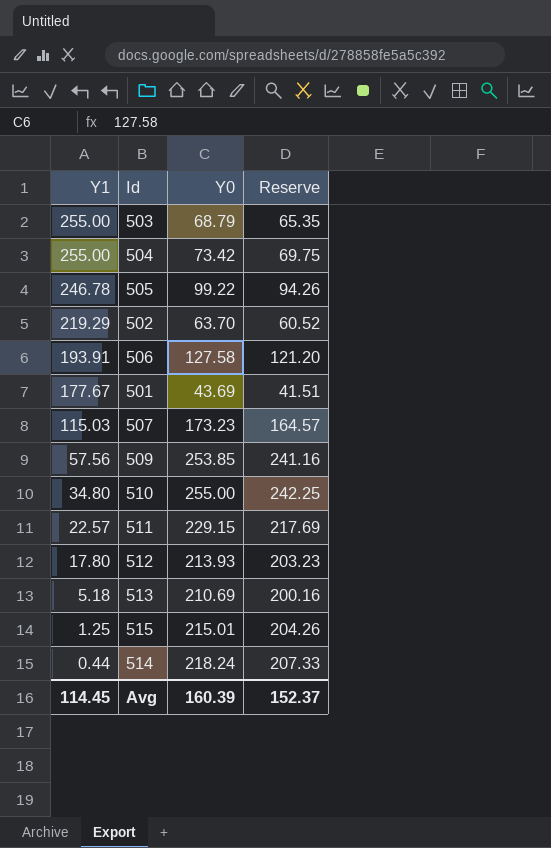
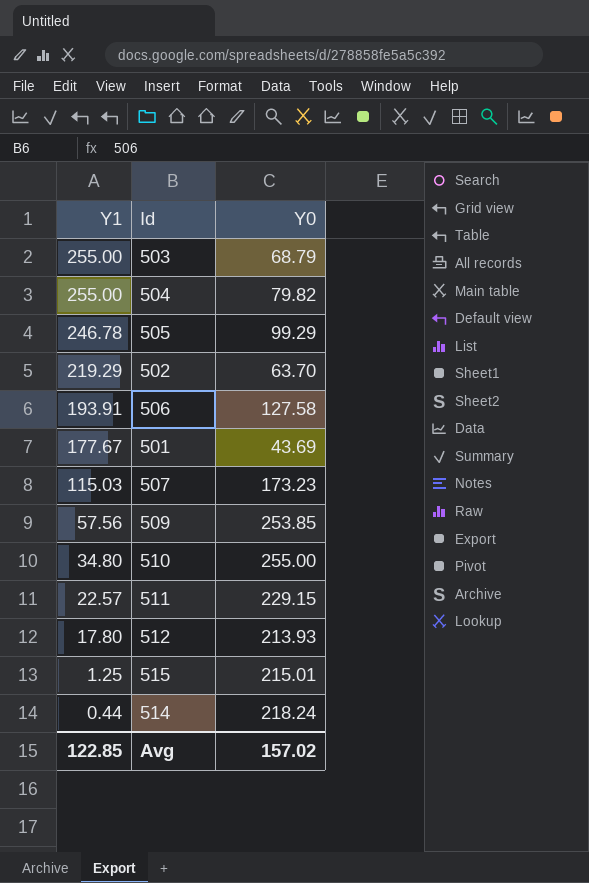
column Reserve | formula: [Y0] * 0.95 -> none
row 513: 5.18 | 210.69 | 200.16 -> none
504 | Y0: 73.42 -> 79.82
505 | Y0: 99.22 -> 99.29
Avg | Y1: 114.45 -> 122.85
Avg | Y0: 160.39 -> 157.02

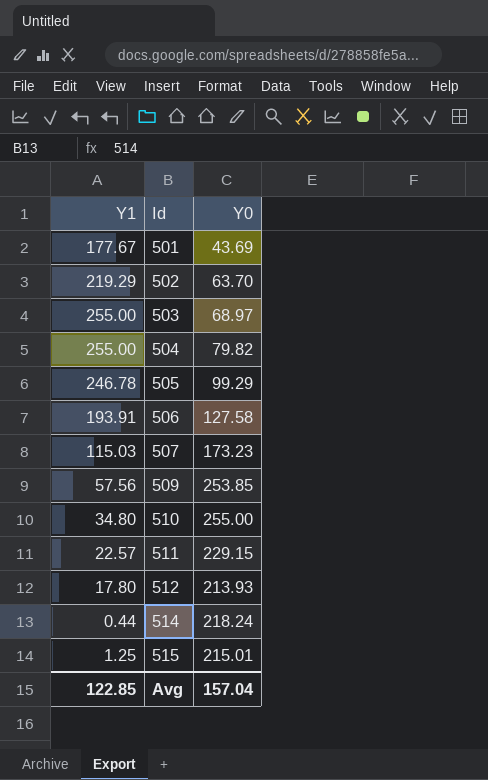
row order: Y1 descending -> Id ascending
503 | Y0: 68.79 -> 68.97
Avg | Y0: 157.02 -> 157.04

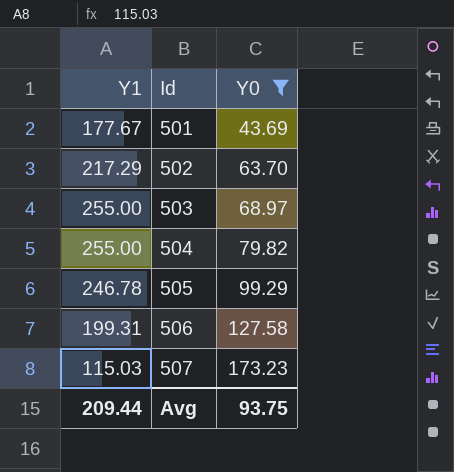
filter: none -> Y0 <= 173.23
502 | Y1: 219.29 -> 217.29
506 | Y1: 193.91 -> 199.31
Avg | Y1: 122.85 -> 209.44
Avg | Y0: 157.04 -> 93.75

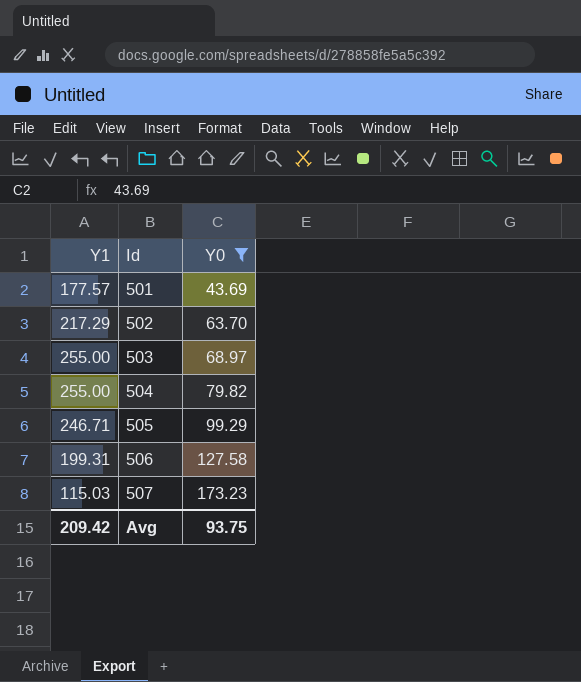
501 | Y1: 177.67 -> 177.57
505 | Y1: 246.78 -> 246.71
Avg | Y1: 209.44 -> 209.42

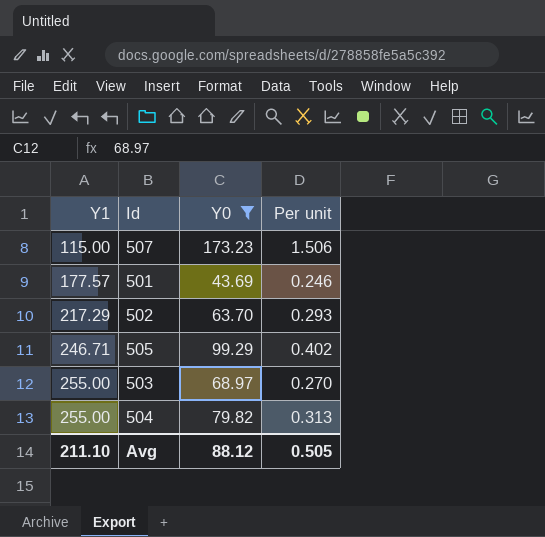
row order: Id ascending -> Y1 ascending
column Per unit | formula: none -> [Y0] / [Y1]
row 506: 199.31 | 127.58 -> none
507 | Y1: 115.03 -> 115.00
Avg | Y1: 209.42 -> 211.10
Avg | Y0: 93.75 -> 88.12

